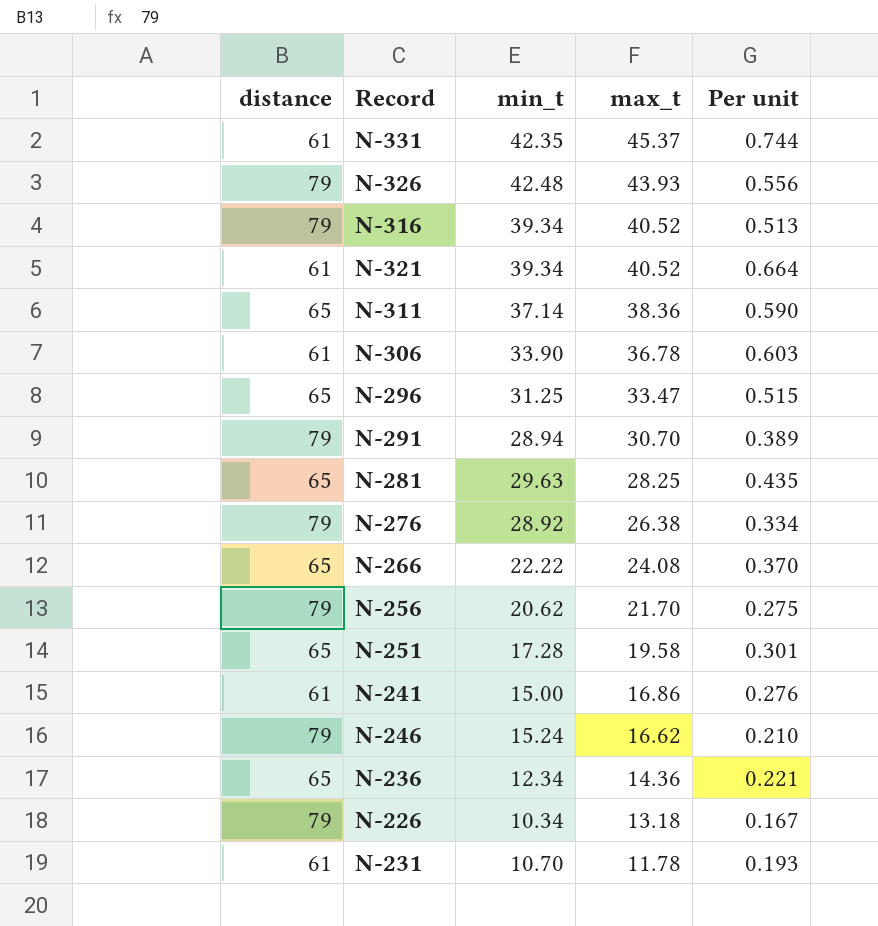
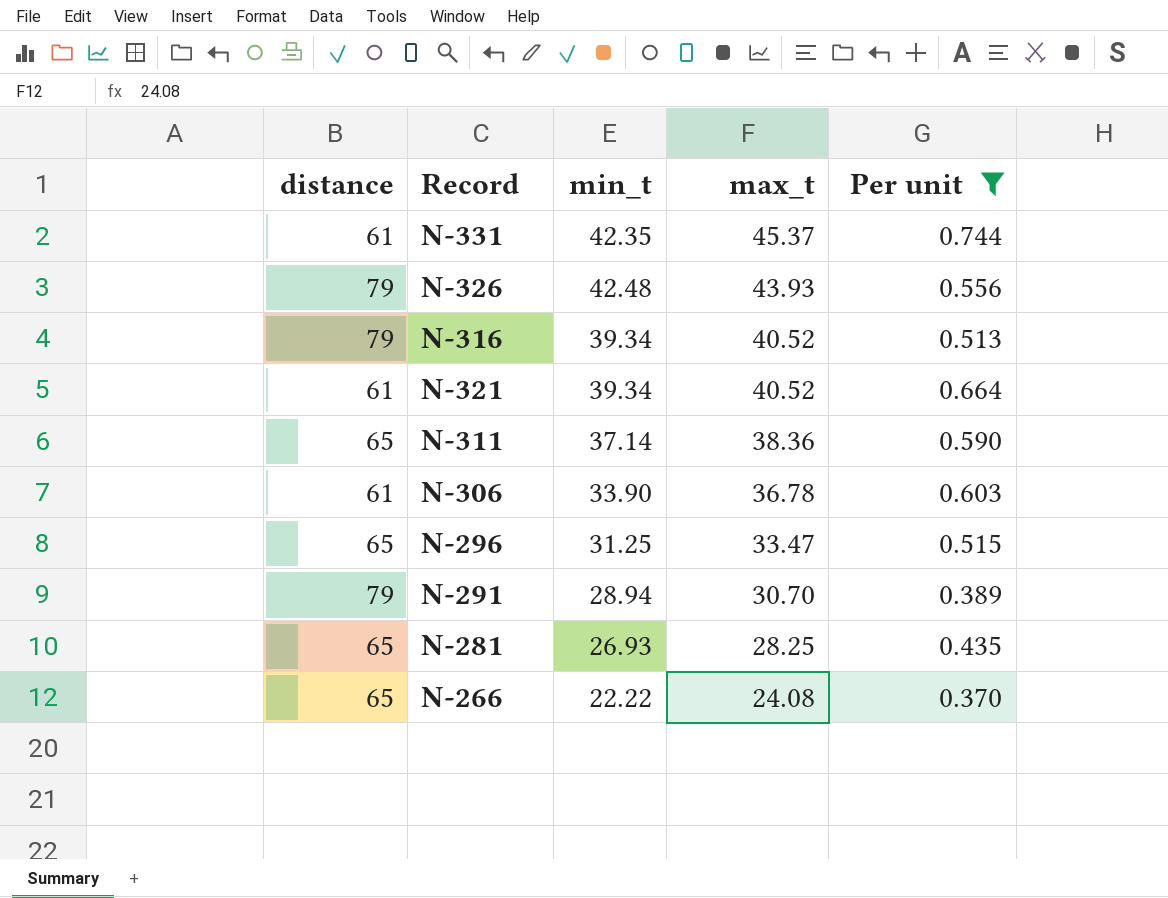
filter: none -> Per unit >= 0.370
N-281 | min_t: 29.63 -> 26.93

